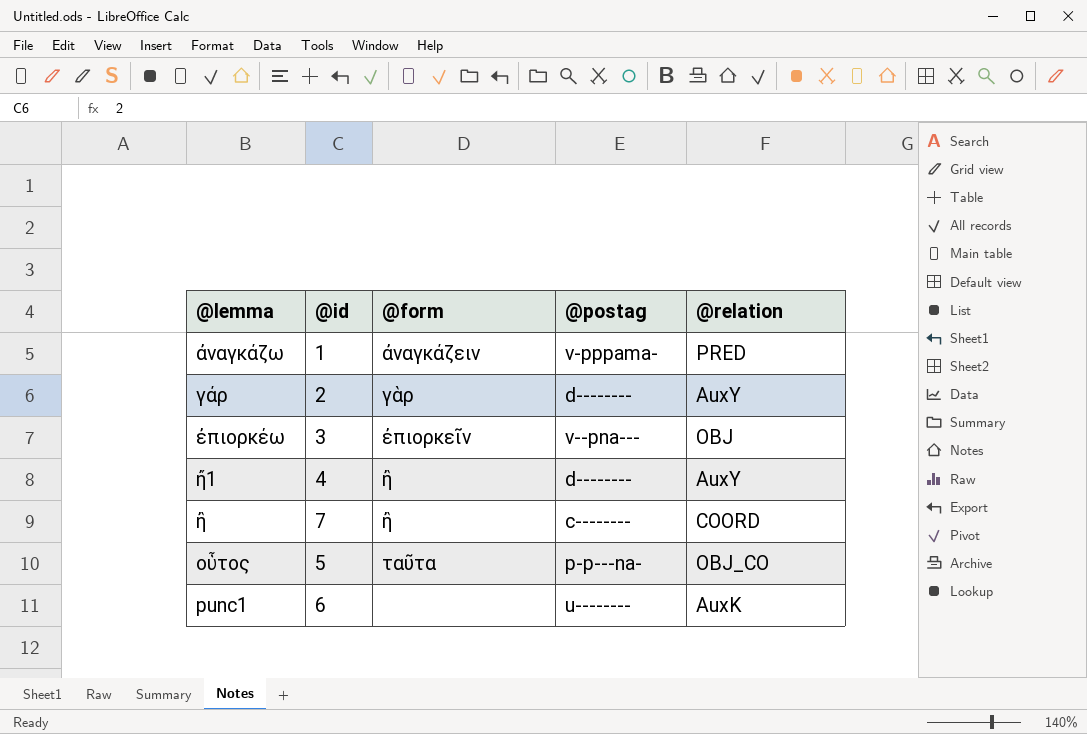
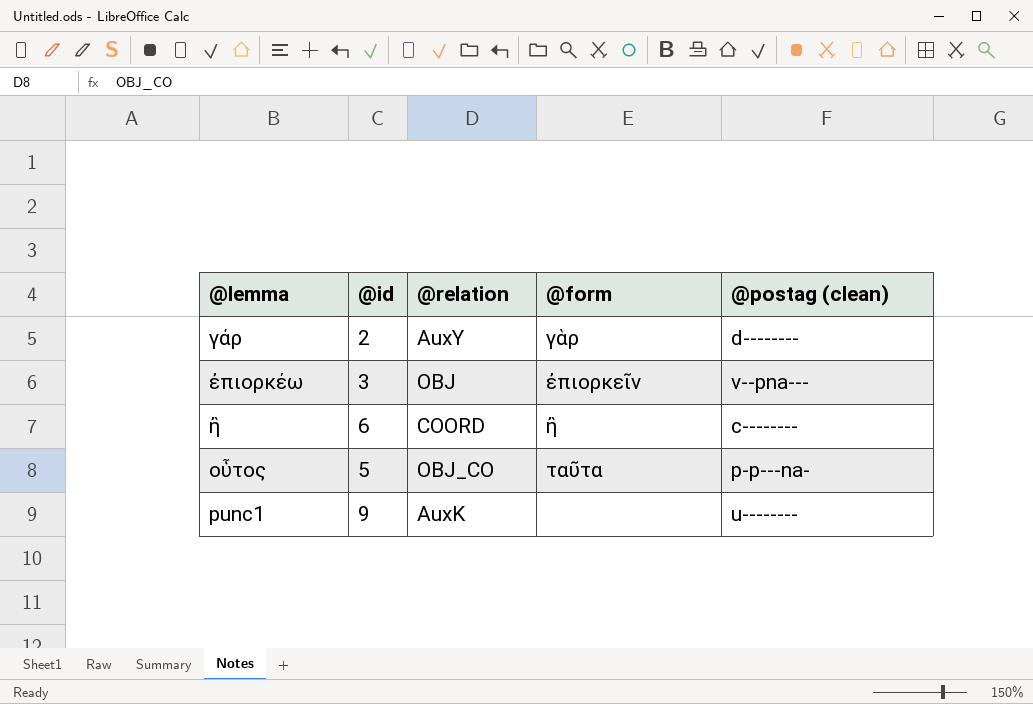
column @relation | position: 5 -> 3
column name: @postag -> @postag (clean)
row ἀναγκάζω: 1 | ἀναγκάζειν | v-pppama- | PRED -> none
row ἤ1: 4 | ἢ | d-------- | AuxY -> none
ἢ | @id: 7 -> 6
punc1 | @id: 6 -> 9

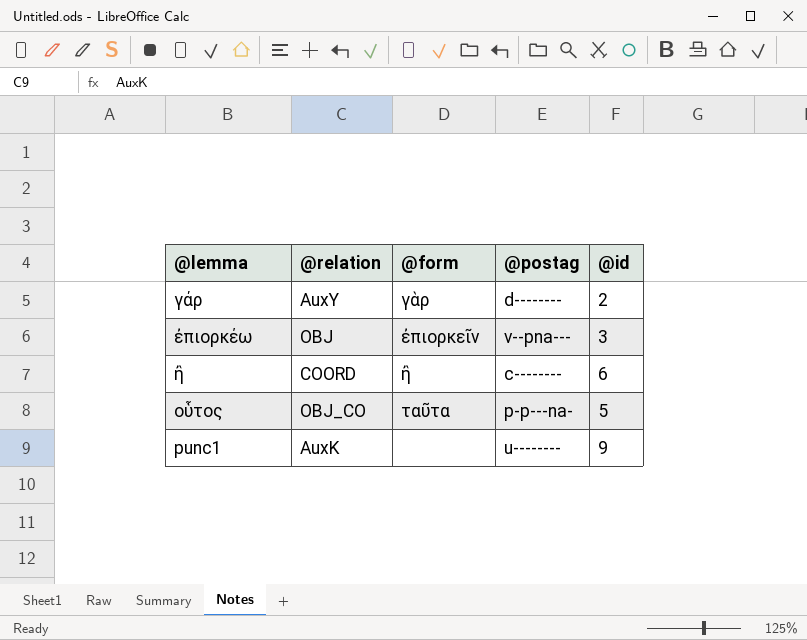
column name: @postag (clean) -> @postag
column @id | position: 2 -> 5

